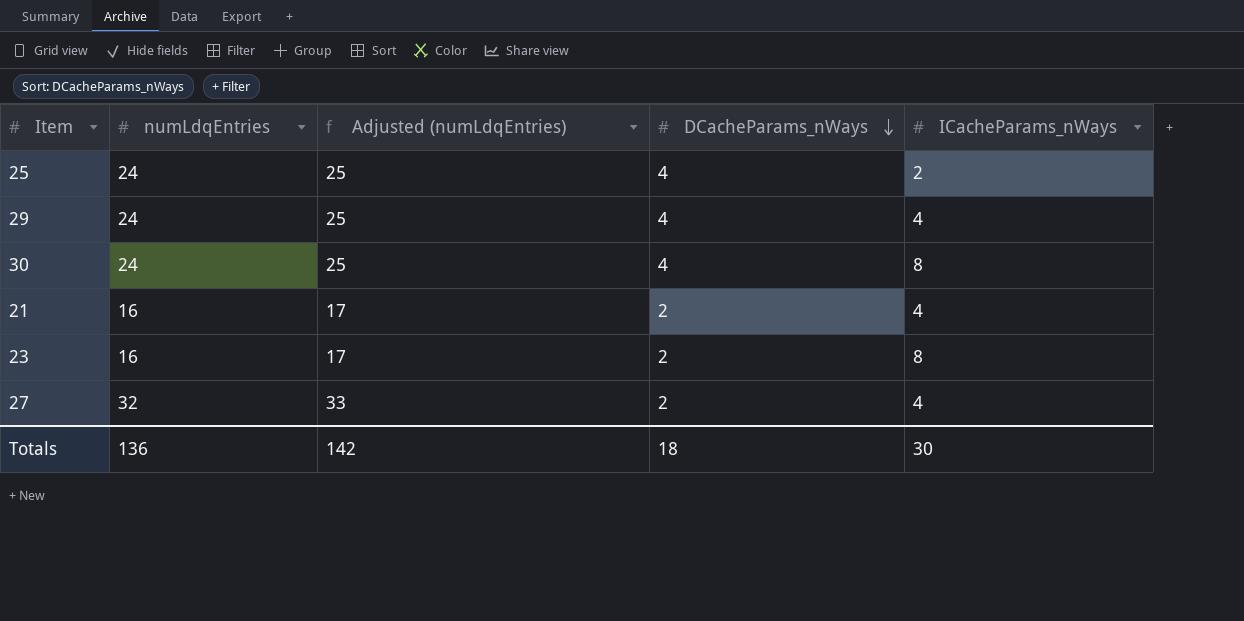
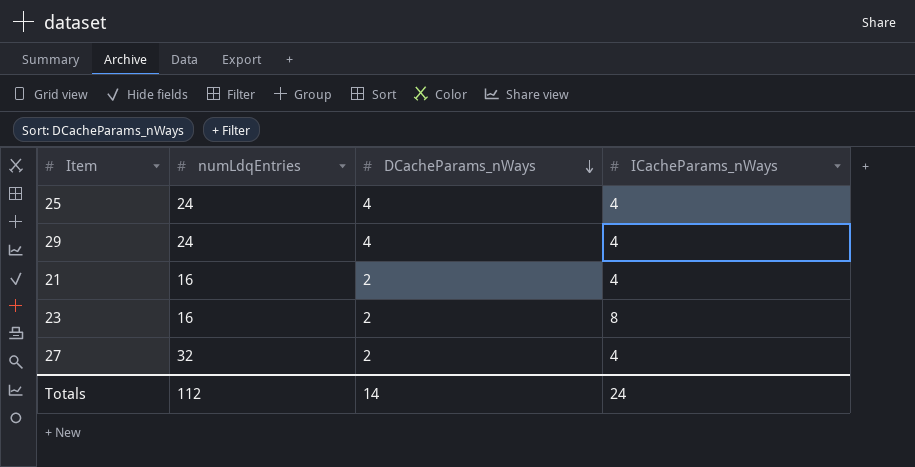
column Adjusted (numLdqEntries) | formula: [numLdqEntries] + 1 -> none
row 30: 24 | 25 | 4 | 8 -> none
25 | ICacheParams_nWays: 2 -> 4
Totals | numLdqEntries: 136 -> 112
Totals | DCacheParams_nWays: 18 -> 14
Totals | ICacheParams_nWays: 30 -> 24

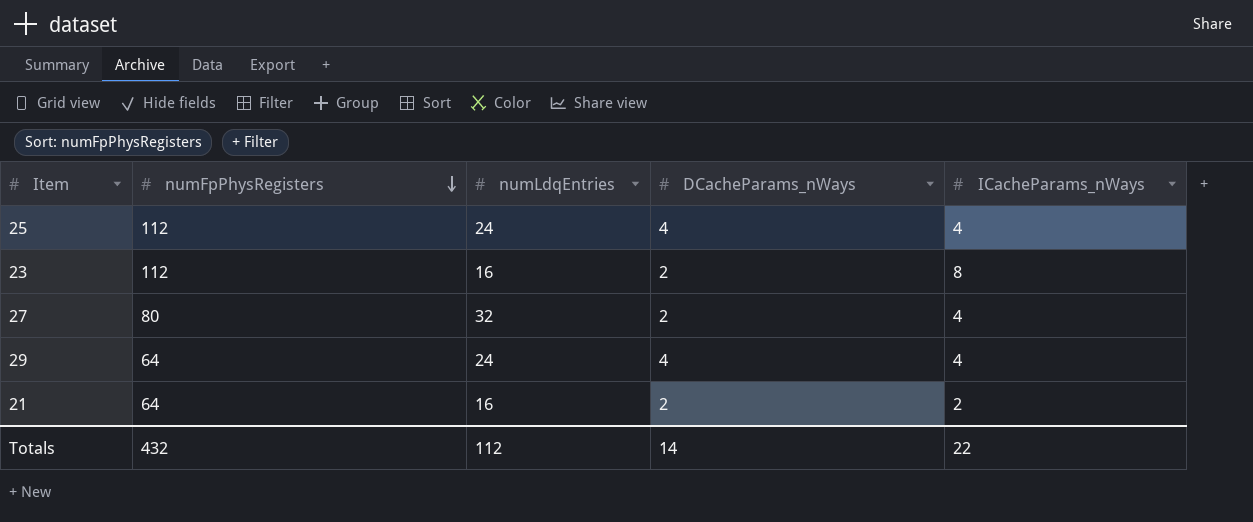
row order: DCacheParams_nWays descending -> numFpPhysRegisters descending
column numFpPhysRegisters | position: none -> 2
21 | ICacheParams_nWays: 4 -> 2
Totals | ICacheParams_nWays: 24 -> 22

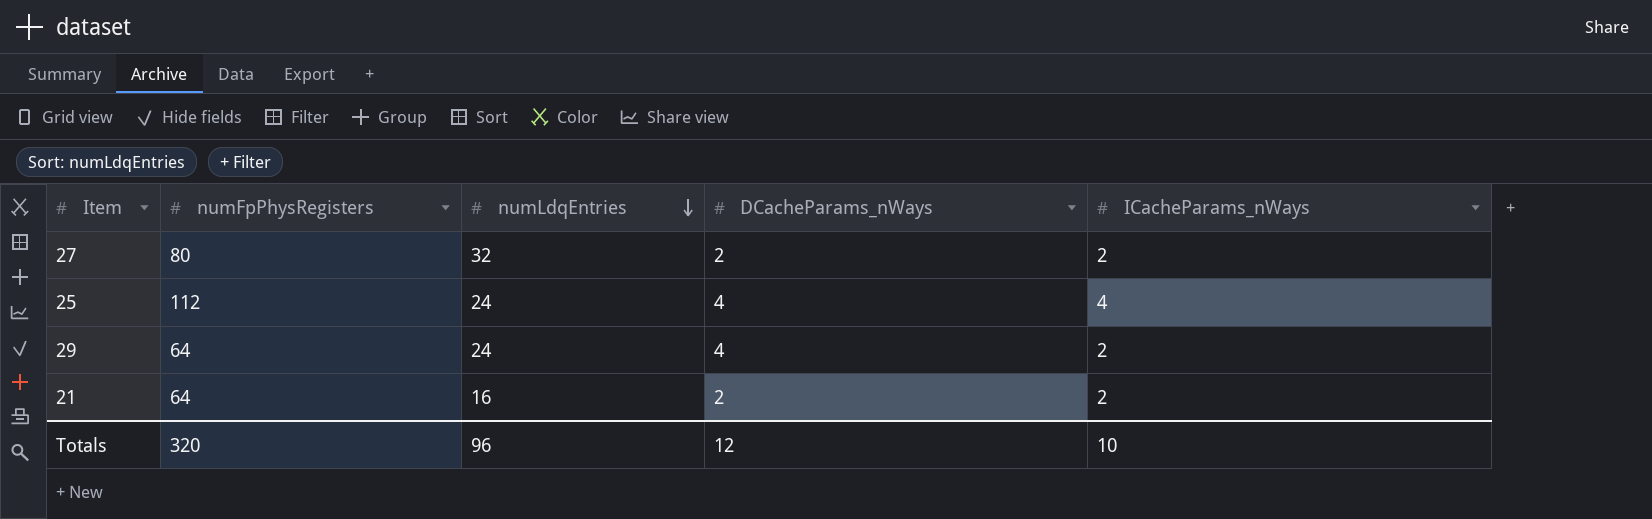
row order: numFpPhysRegisters descending -> numLdqEntries descending
row 23: 112 | 16 | 2 | 8 -> none
27 | ICacheParams_nWays: 4 -> 2
29 | ICacheParams_nWays: 4 -> 2
Totals | numFpPhysRegisters: 432 -> 320
Totals | numLdqEntries: 112 -> 96
Totals | DCacheParams_nWays: 14 -> 12
Totals | ICacheParams_nWays: 22 -> 10

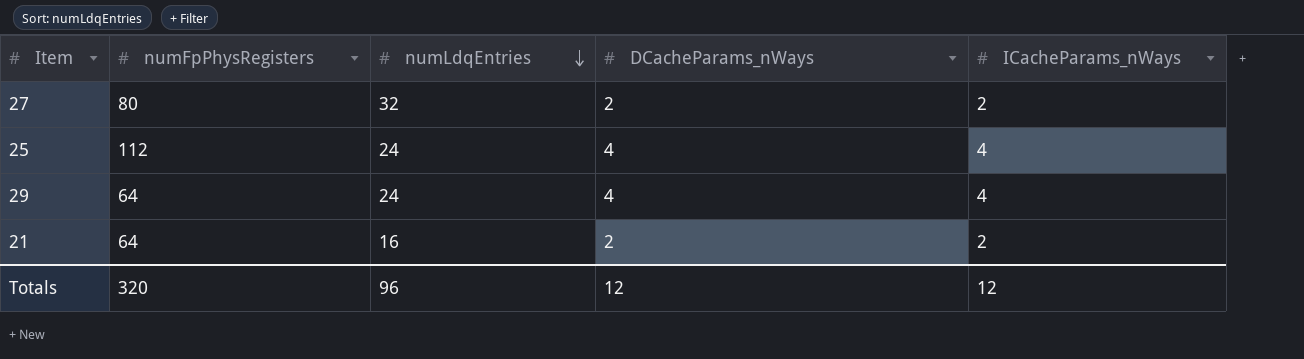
29 | ICacheParams_nWays: 2 -> 4
Totals | ICacheParams_nWays: 10 -> 12

